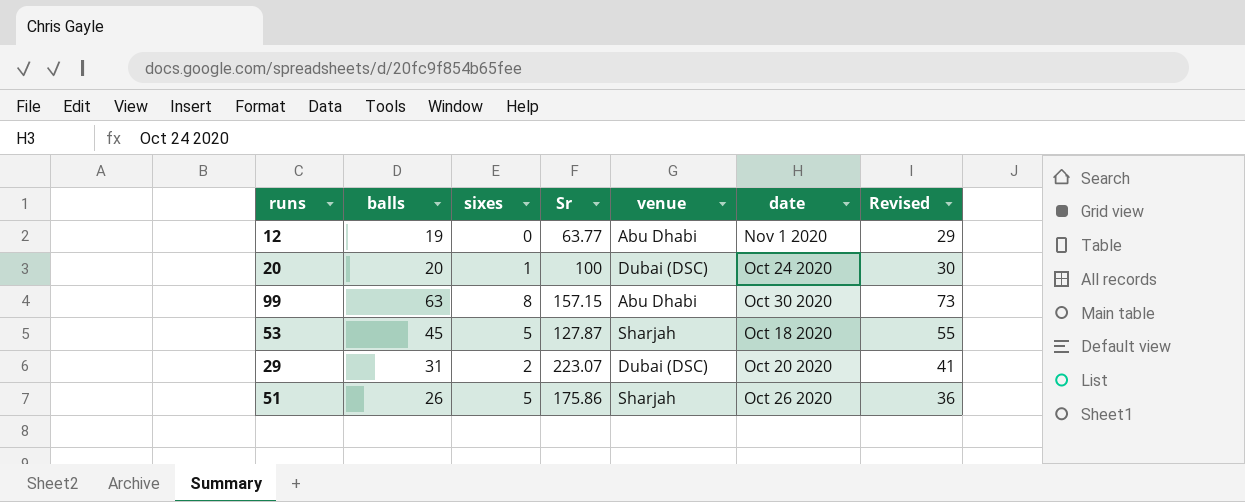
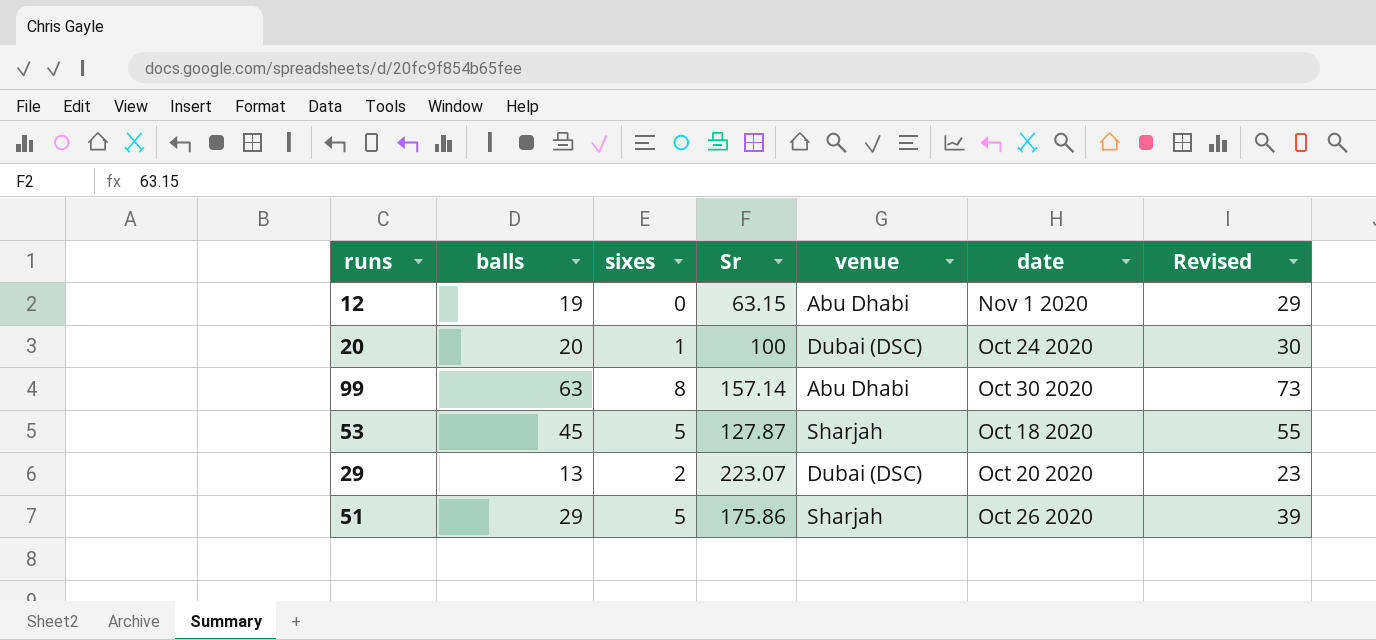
12 | Sr: 63.77 -> 63.15
99 | Sr: 157.15 -> 157.14
29 | balls: 31 -> 13
29 | Revised: 41 -> 23
51 | balls: 26 -> 29
51 | Revised: 36 -> 39

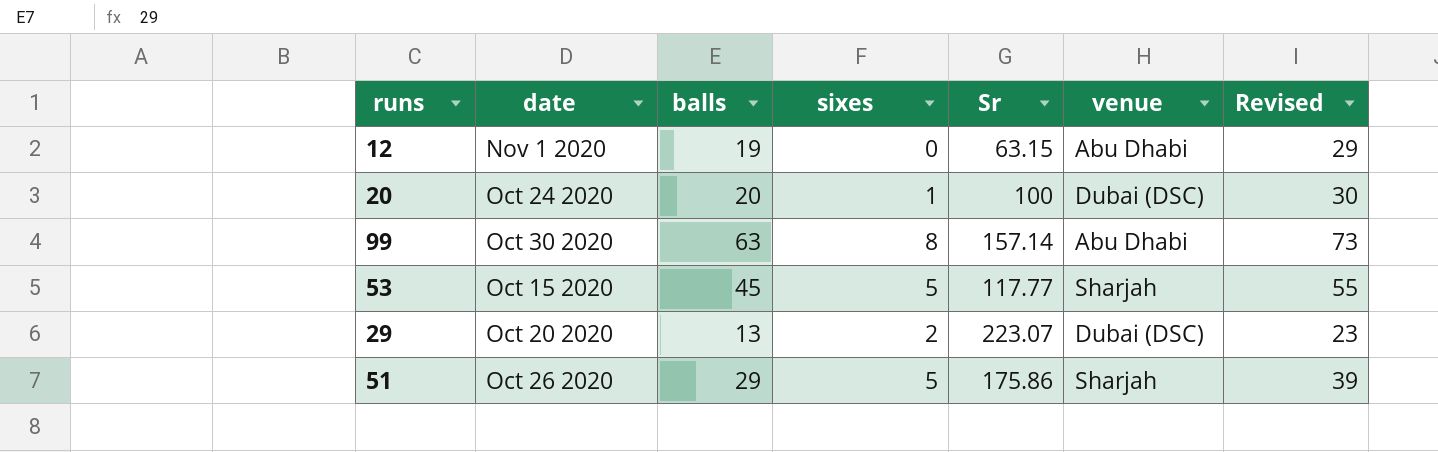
column date | position: 6 -> 2
53 | date: Oct 18 2020 -> Oct 15 2020
53 | Sr: 127.87 -> 117.77

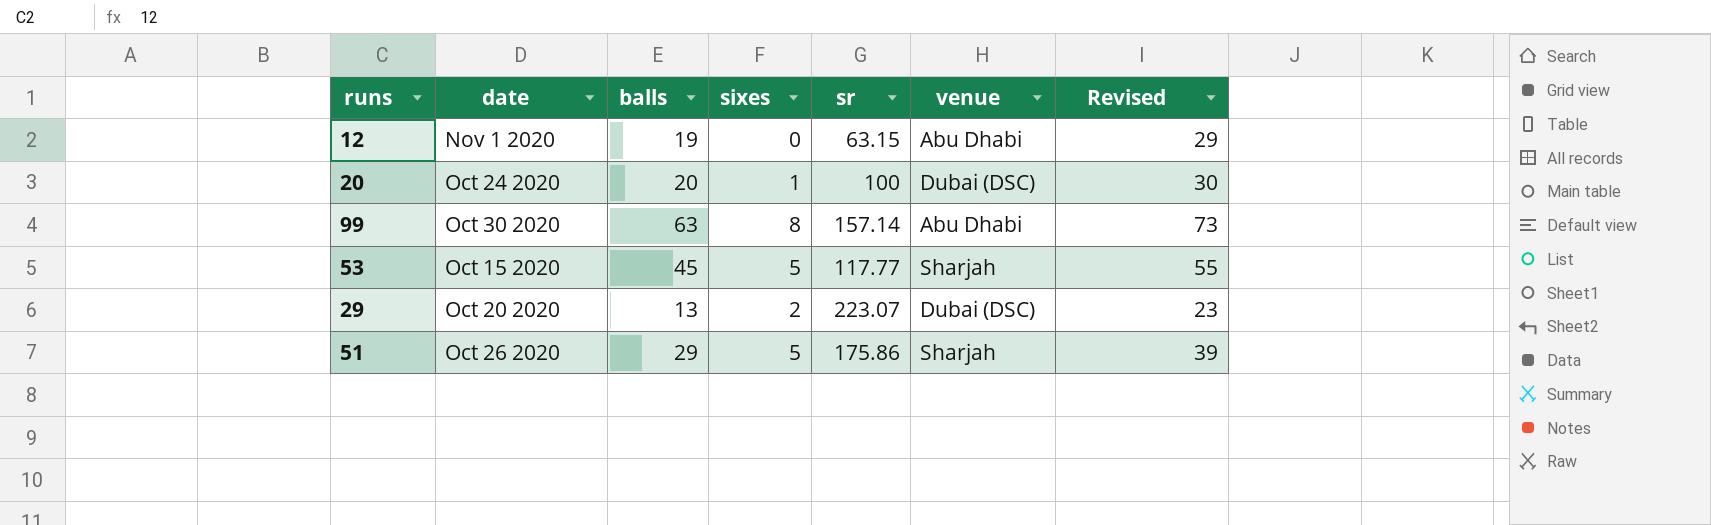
column name: Sr -> sr

